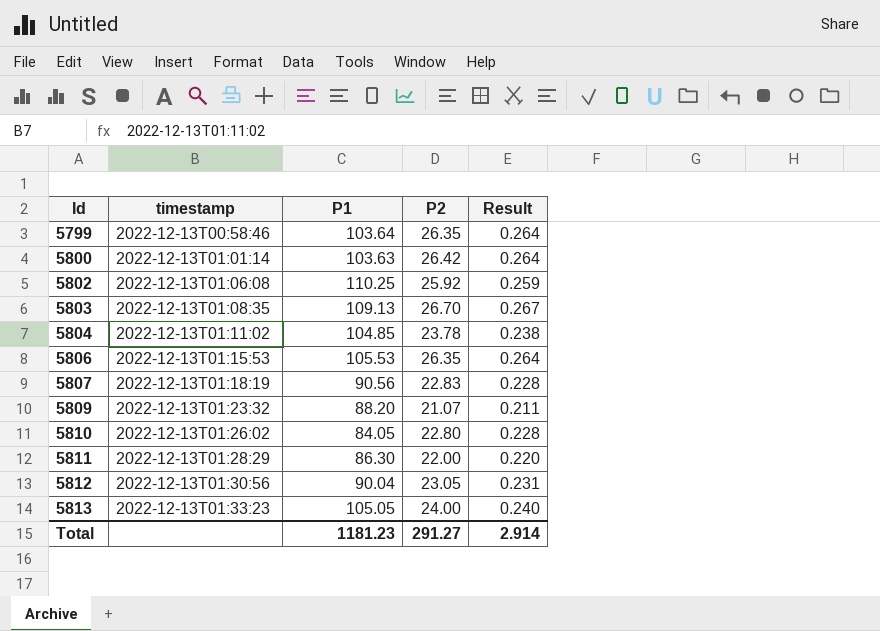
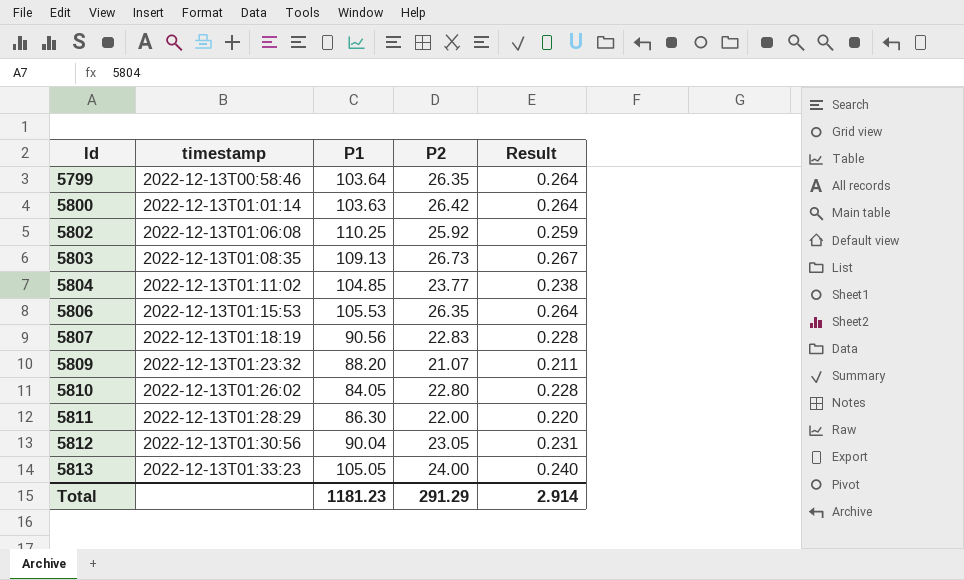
5803 | P2: 26.70 -> 26.73
5804 | P2: 23.78 -> 23.77
Total | P2: 291.27 -> 291.29

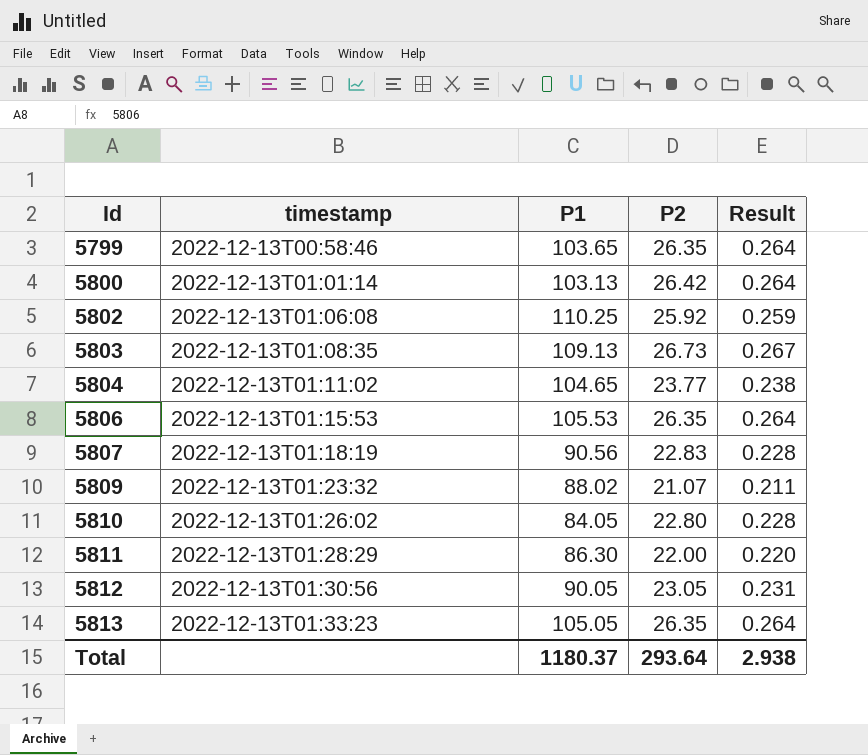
5799 | P1: 103.64 -> 103.65
5800 | P1: 103.63 -> 103.13
5804 | P1: 104.85 -> 104.65
5809 | P1: 88.20 -> 88.02
5812 | P1: 90.04 -> 90.05
5813 | P2: 24.00 -> 26.35
5813 | Result: 0.240 -> 0.264
Total | P1: 1181.23 -> 1180.37
Total | P2: 291.29 -> 293.64
Total | Result: 2.914 -> 2.938

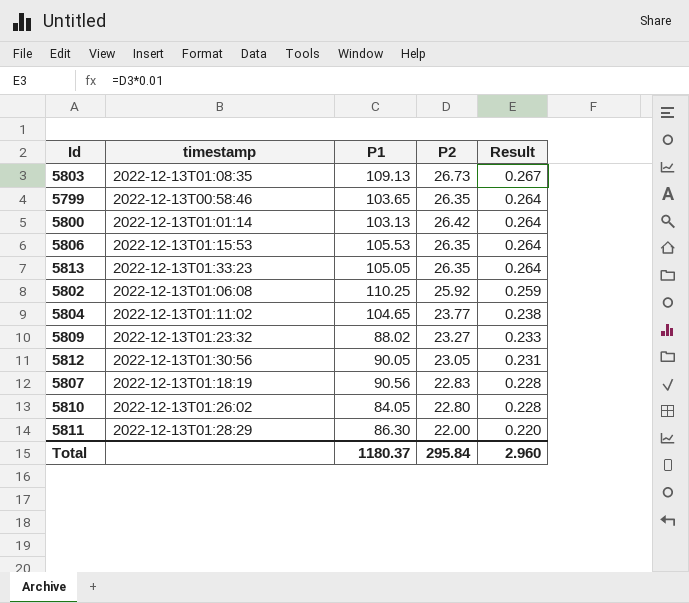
row order: Id ascending -> Result descending
5809 | P2: 21.07 -> 23.27
5809 | Result: 0.211 -> 0.233
Total | P2: 293.64 -> 295.84
Total | Result: 2.938 -> 2.960

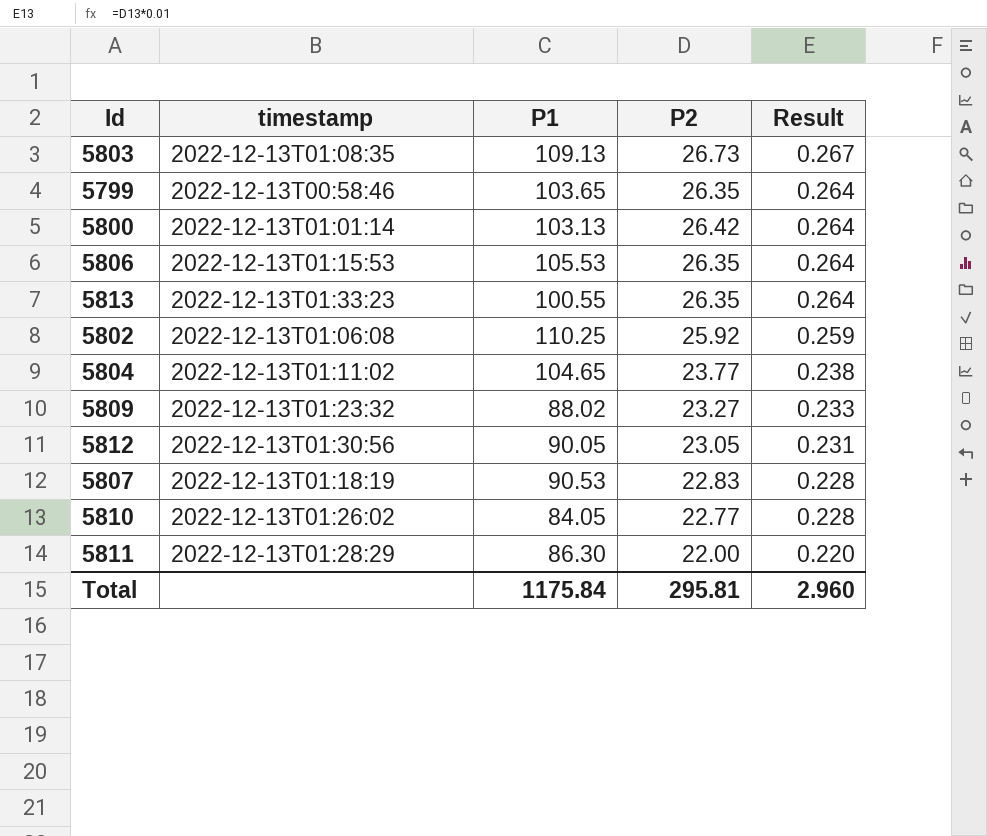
5813 | P1: 105.05 -> 100.55
5807 | P1: 90.56 -> 90.53
5810 | P2: 22.80 -> 22.77
Total | P1: 1180.37 -> 1175.84
Total | P2: 295.84 -> 295.81

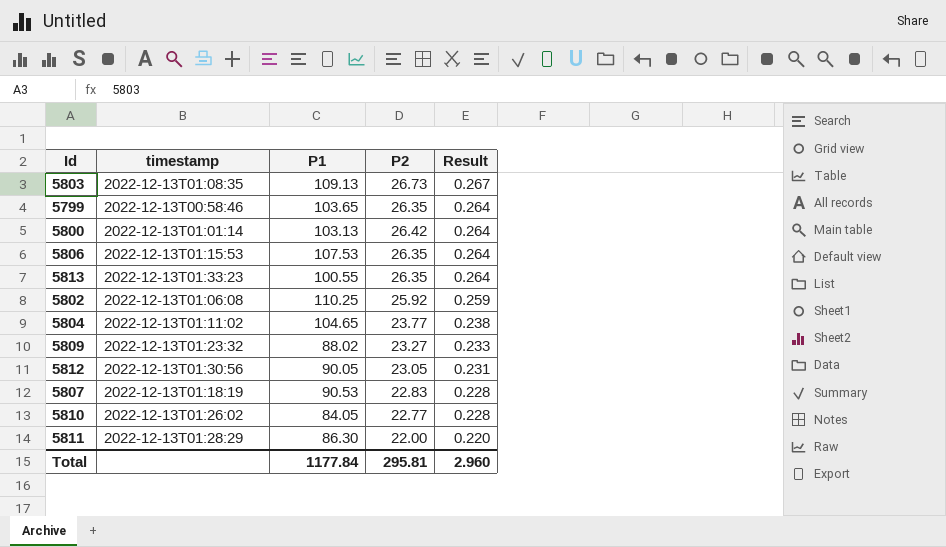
5806 | P1: 105.53 -> 107.53
Total | P1: 1175.84 -> 1177.84

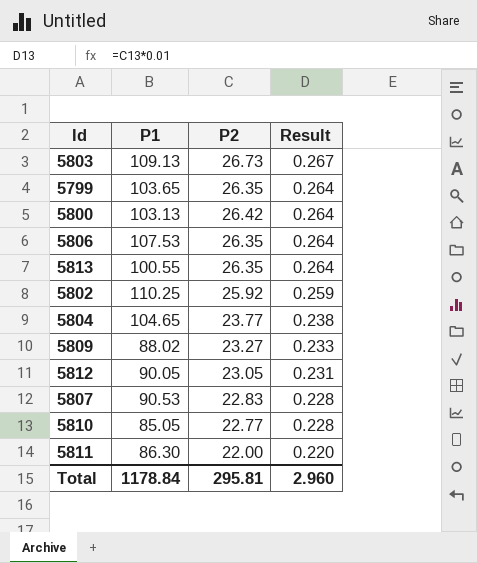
column timestamp | position: 2 -> none
5810 | P1: 84.05 -> 85.05
Total | P1: 1177.84 -> 1178.84

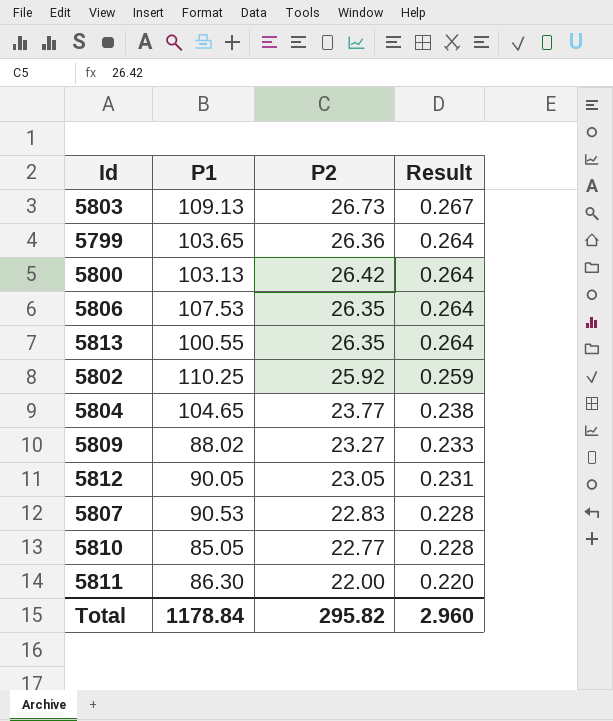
5799 | P2: 26.35 -> 26.36
Total | P2: 295.81 -> 295.82

